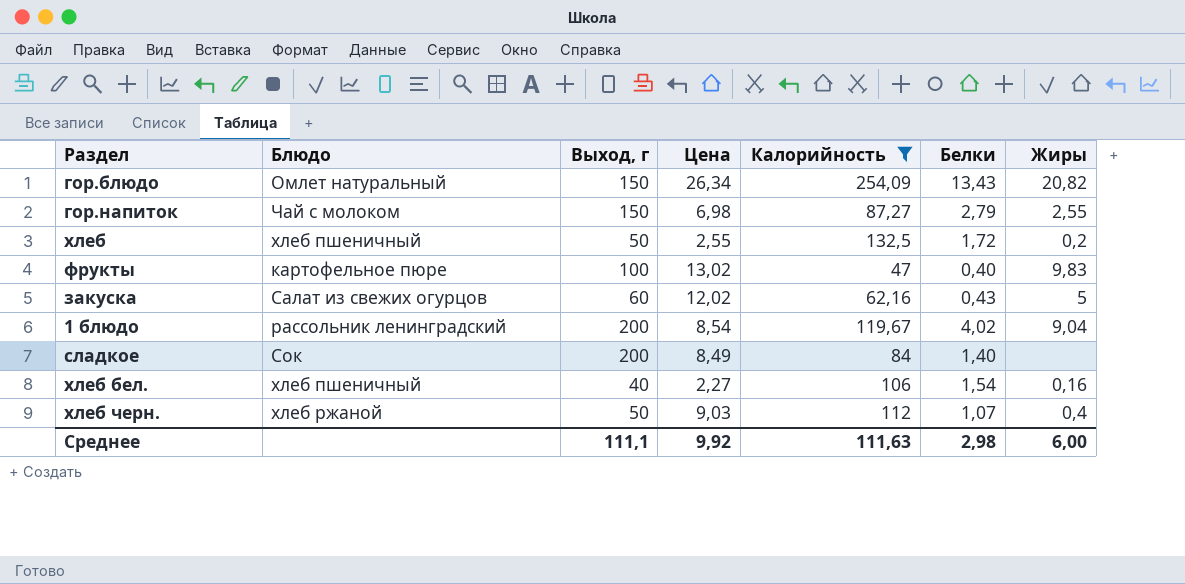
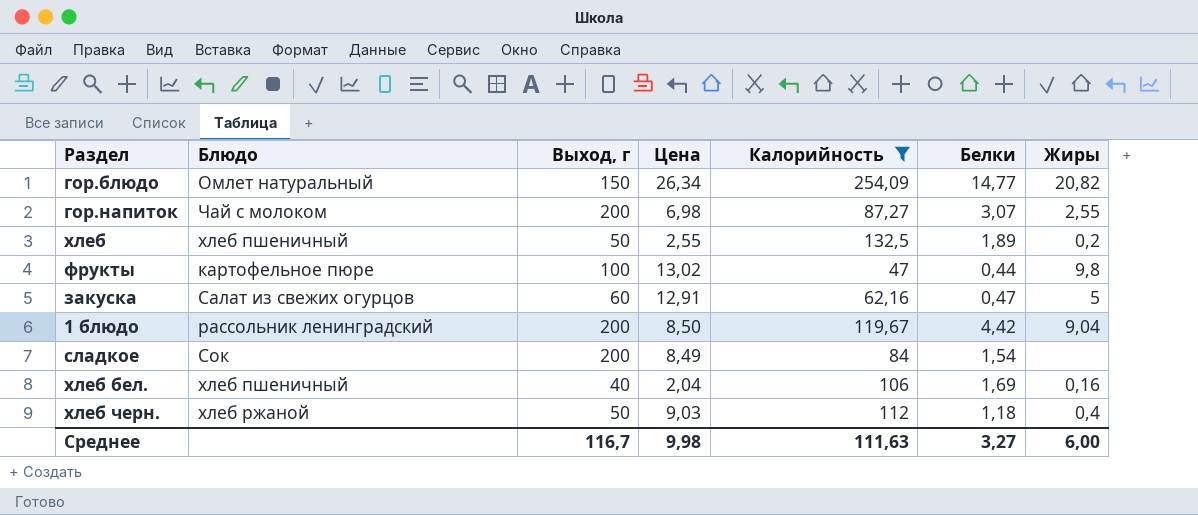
гор.блюдо | Белки: 13,43 -> 14,77
гор.напиток | Выход, г: 150 -> 200
гор.напиток | Белки: 2,79 -> 3,07
хлеб | Белки: 1,72 -> 1,89
фрукты | Белки: 0,40 -> 0,44
фрукты | Жиры: 9,83 -> 9,8
закуска | Цена: 12,02 -> 12,91
закуска | Белки: 0,43 -> 0,47
1 блюдо | Цена: 8,54 -> 8,50
1 блюдо | Белки: 4,02 -> 4,42
сладкое | Белки: 1,40 -> 1,54
хлеб бел. | Цена: 2,27 -> 2,04
хлеб бел. | Белки: 1,54 -> 1,69
хлеб черн. | Белки: 1,07 -> 1,18
Среднее | Выход, г: 111,1 -> 116,7
Среднее | Цена: 9,92 -> 9,98
Среднее | Белки: 2,98 -> 3,27

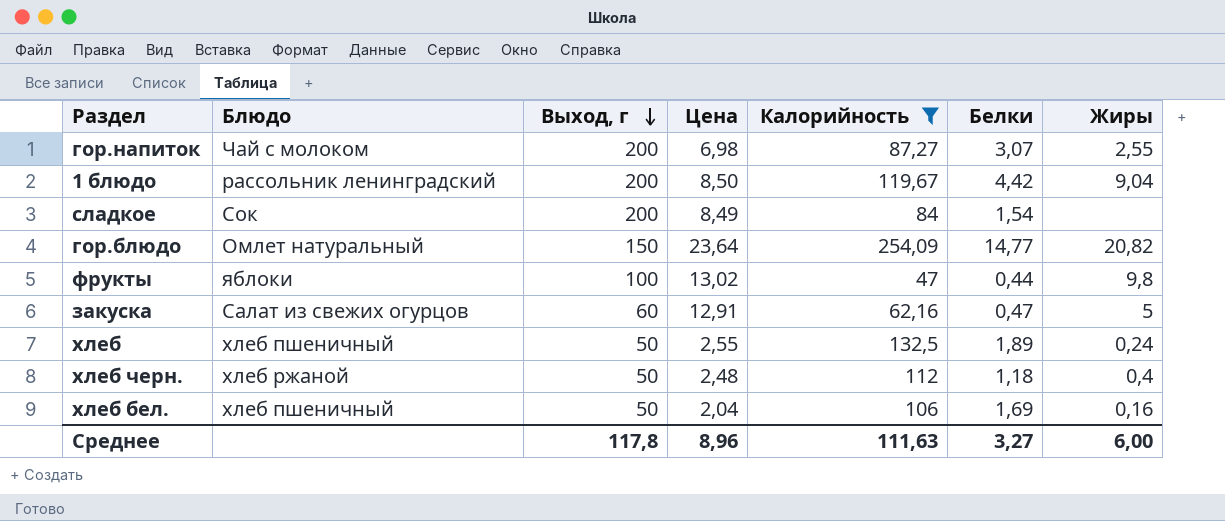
row order: none -> Выход, г descending
гор.блюдо | Цена: 26,34 -> 23,64
фрукты | Блюдо: картофельное пюре -> яблоки
хлеб | Жиры: 0,2 -> 0,24
хлеб черн. | Цена: 9,03 -> 2,48
хлеб бел. | Выход, г: 40 -> 50
Среднее | Выход, г: 116,7 -> 117,8
Среднее | Цена: 9,98 -> 8,96

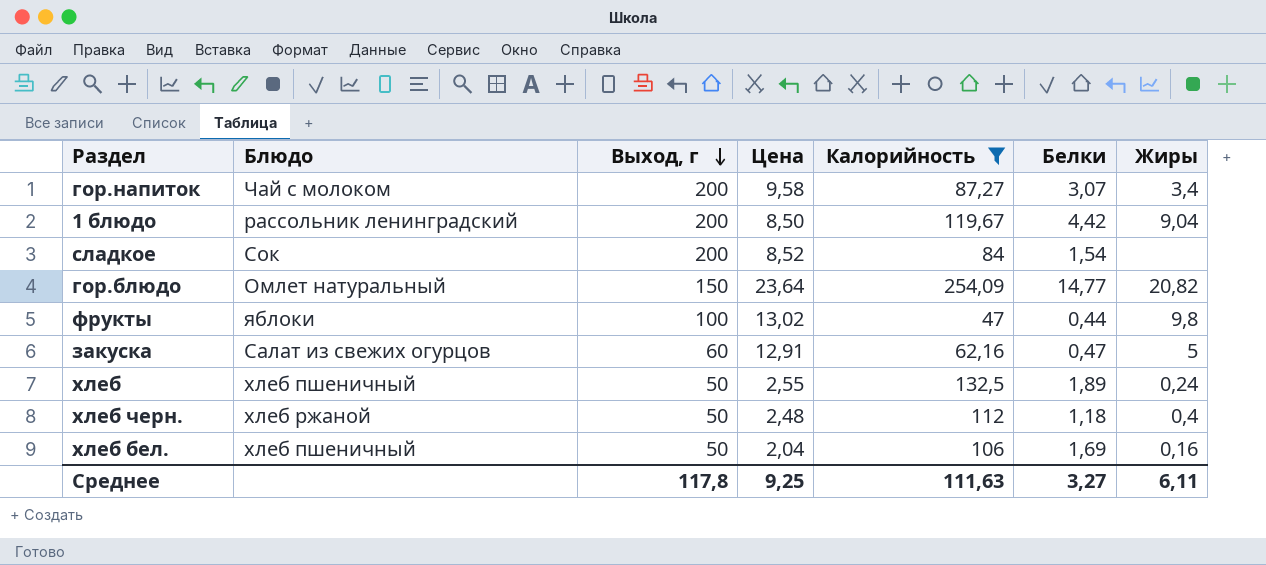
гор.напиток | Цена: 6,98 -> 9,58
гор.напиток | Жиры: 2,55 -> 3,4
сладкое | Цена: 8,49 -> 8,52
Среднее | Цена: 8,96 -> 9,25
Среднее | Жиры: 6,00 -> 6,11

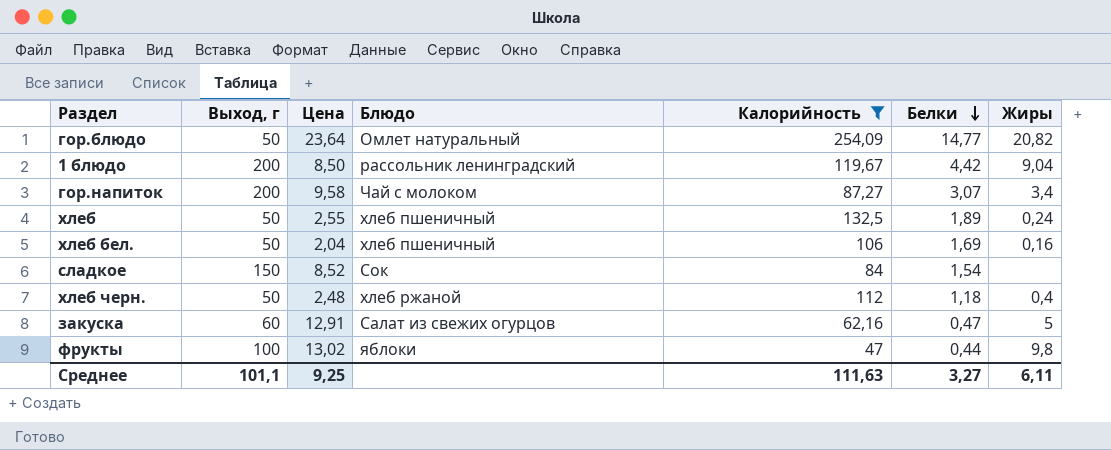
row order: Выход, г descending -> Белки descending
column Блюдо | position: 2 -> 4
гор.блюдо | Выход, г: 150 -> 50
сладкое | Выход, г: 200 -> 150
Среднее | Выход, г: 117,8 -> 101,1

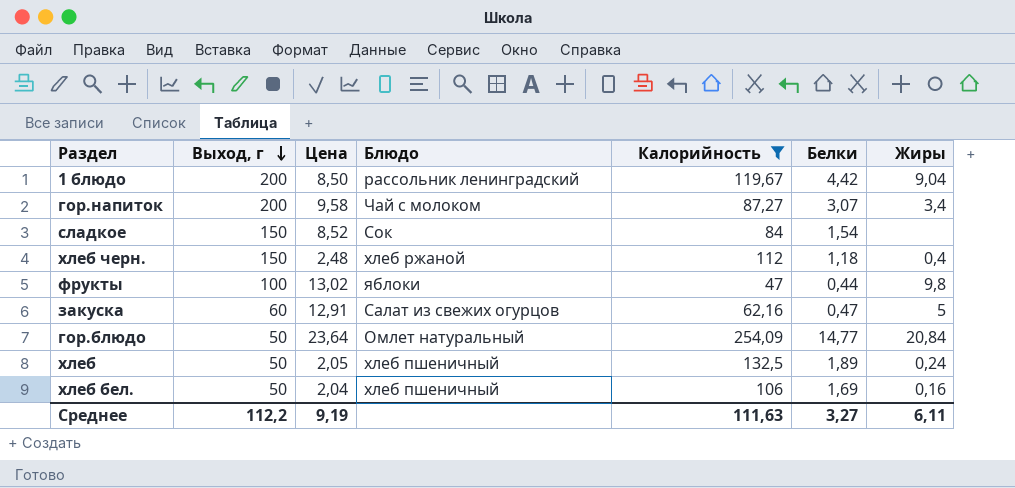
row order: Белки descending -> Выход, г descending
хлеб черн. | Выход, г: 50 -> 150
гор.блюдо | Жиры: 20,82 -> 20,84
хлеб | Цена: 2,55 -> 2,05
Среднее | Выход, г: 101,1 -> 112,2
Среднее | Цена: 9,25 -> 9,19

